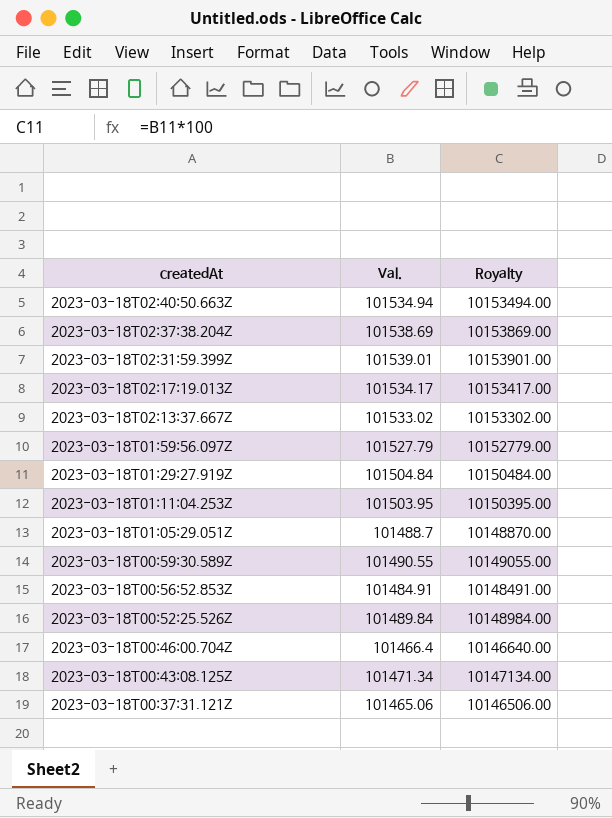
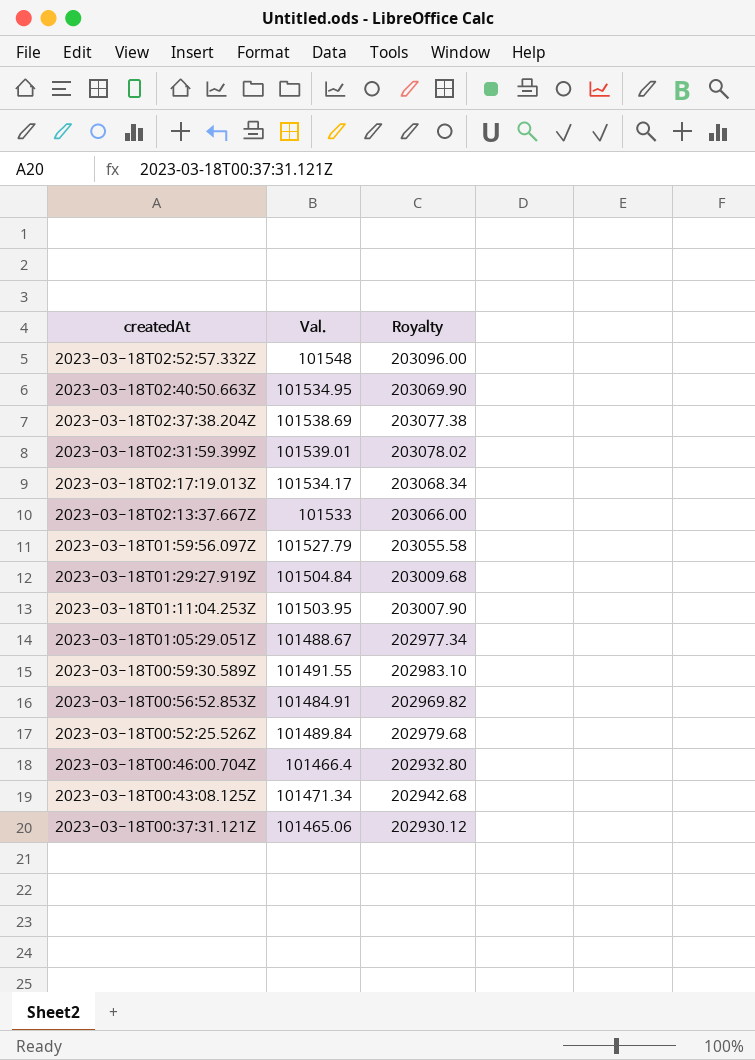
column Royalty | formula: [Val.] * 100 -> [Val.] * 2
row 2023-03-18T02:52:57.332Z: none -> 101548 | 203096.00
2023-03-18T02:40:50.663Z | Val.: 101534.94 -> 101534.95
2023-03-18T02:13:37.667Z | Val.: 101533.02 -> 101533
2023-03-18T01:05:29.051Z | Val.: 101488.7 -> 101488.67
2023-03-18T00:59:30.589Z | Val.: 101490.55 -> 101491.55

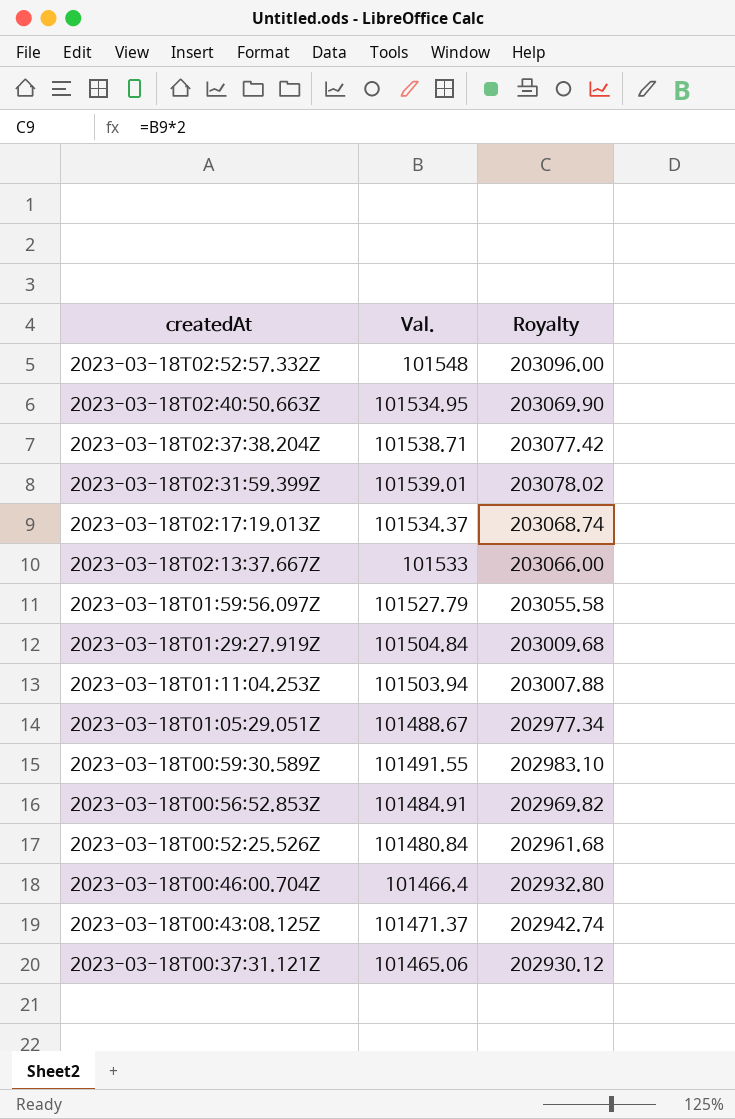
2023-03-18T02:37:38.204Z | Val.: 101538.69 -> 101538.71
2023-03-18T02:37:38.204Z | Royalty: 203077.38 -> 203077.42
2023-03-18T02:17:19.013Z | Val.: 101534.17 -> 101534.37
2023-03-18T02:17:19.013Z | Royalty: 203068.34 -> 203068.74
2023-03-18T01:11:04.253Z | Val.: 101503.95 -> 101503.94
2023-03-18T01:11:04.253Z | Royalty: 203007.90 -> 203007.88
2023-03-18T00:52:25.526Z | Val.: 101489.84 -> 101480.84
2023-03-18T00:52:25.526Z | Royalty: 202979.68 -> 202961.68
2023-03-18T00:43:08.125Z | Val.: 101471.34 -> 101471.37
2023-03-18T00:43:08.125Z | Royalty: 202942.68 -> 202942.74

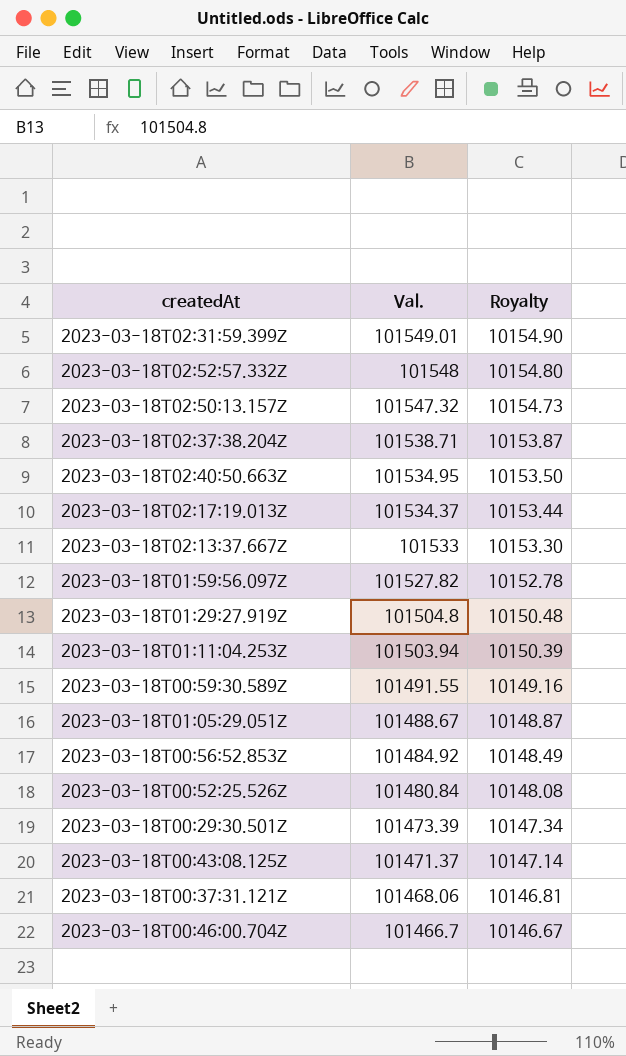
row order: createdAt descending -> Val. descending
column Royalty | formula: [Val.] * 2 -> [Val.] * 0.1
2023-03-18T02:31:59.399Z | Val.: 101539.01 -> 101549.01
row 2023-03-18T02:50:13.157Z: none -> 101547.32 | 10154.73
2023-03-18T01:59:56.097Z | Val.: 101527.79 -> 101527.82
2023-03-18T01:29:27.919Z | Val.: 101504.84 -> 101504.8
2023-03-18T00:56:52.853Z | Val.: 101484.91 -> 101484.92
row 2023-03-18T00:29:30.501Z: none -> 101473.39 | 10147.34
2023-03-18T00:37:31.121Z | Val.: 101465.06 -> 101468.06
2023-03-18T00:46:00.704Z | Val.: 101466.4 -> 101466.7

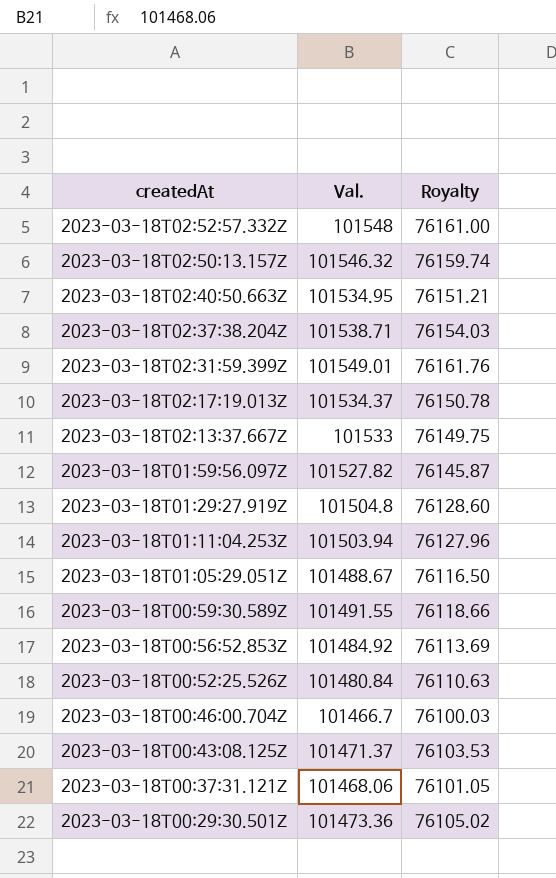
row order: Val. descending -> createdAt descending
column Royalty | formula: [Val.] * 0.1 -> [Val.] * 0.75
2023-03-18T02:50:13.157Z | Val.: 101547.32 -> 101546.32
2023-03-18T00:29:30.501Z | Val.: 101473.39 -> 101473.36

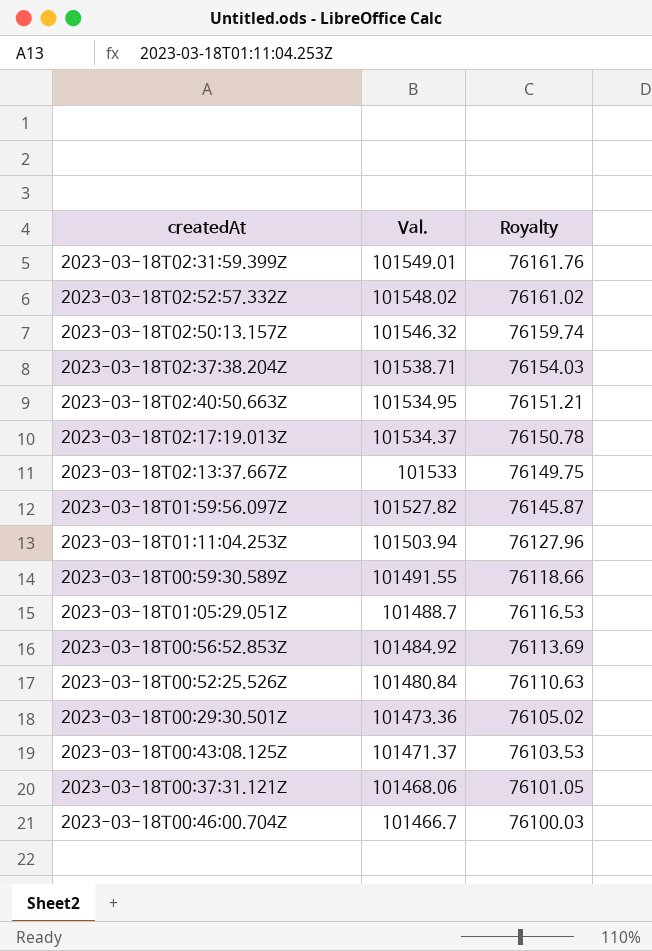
row order: createdAt descending -> Val. descending
row 2023-03-18T01:29:27.919Z: 101504.8 | 76128.60 -> none
2023-03-18T02:52:57.332Z | Val.: 101548 -> 101548.02
2023-03-18T02:52:57.332Z | Royalty: 76161.00 -> 76161.02
2023-03-18T01:05:29.051Z | Val.: 101488.67 -> 101488.7
2023-03-18T01:05:29.051Z | Royalty: 76116.50 -> 76116.53

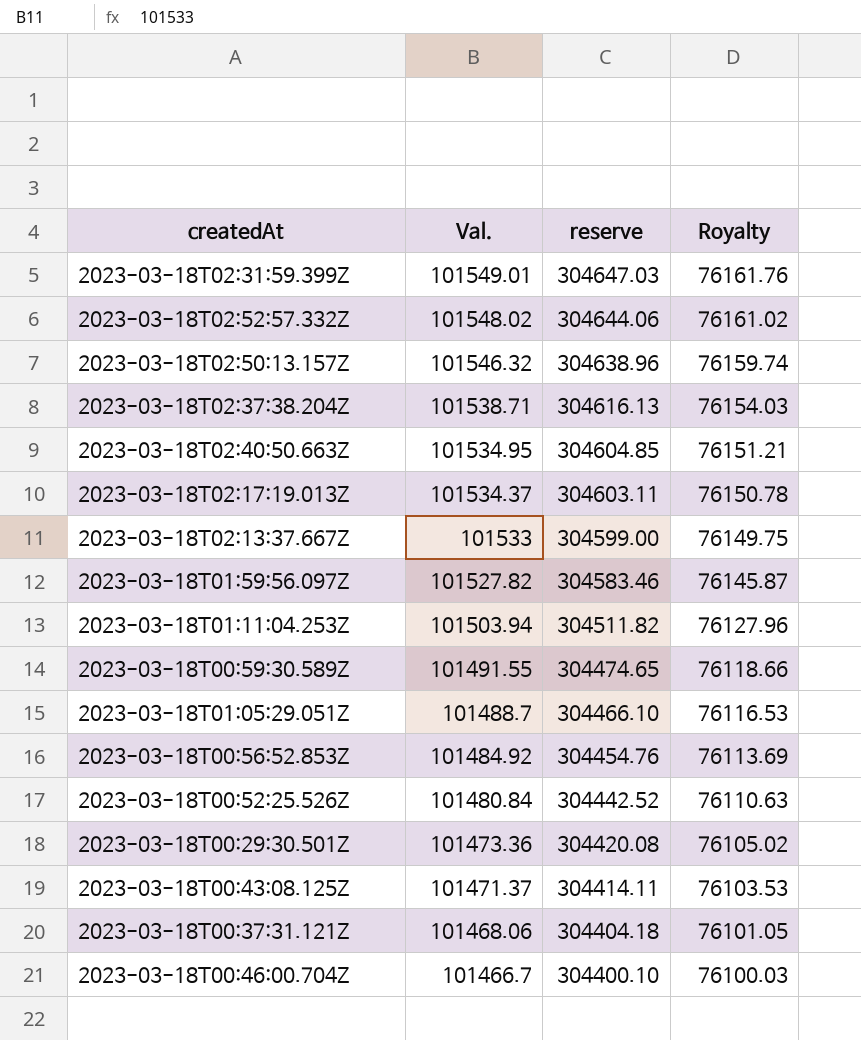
column reserve | formula: none -> [Val.] * 3

